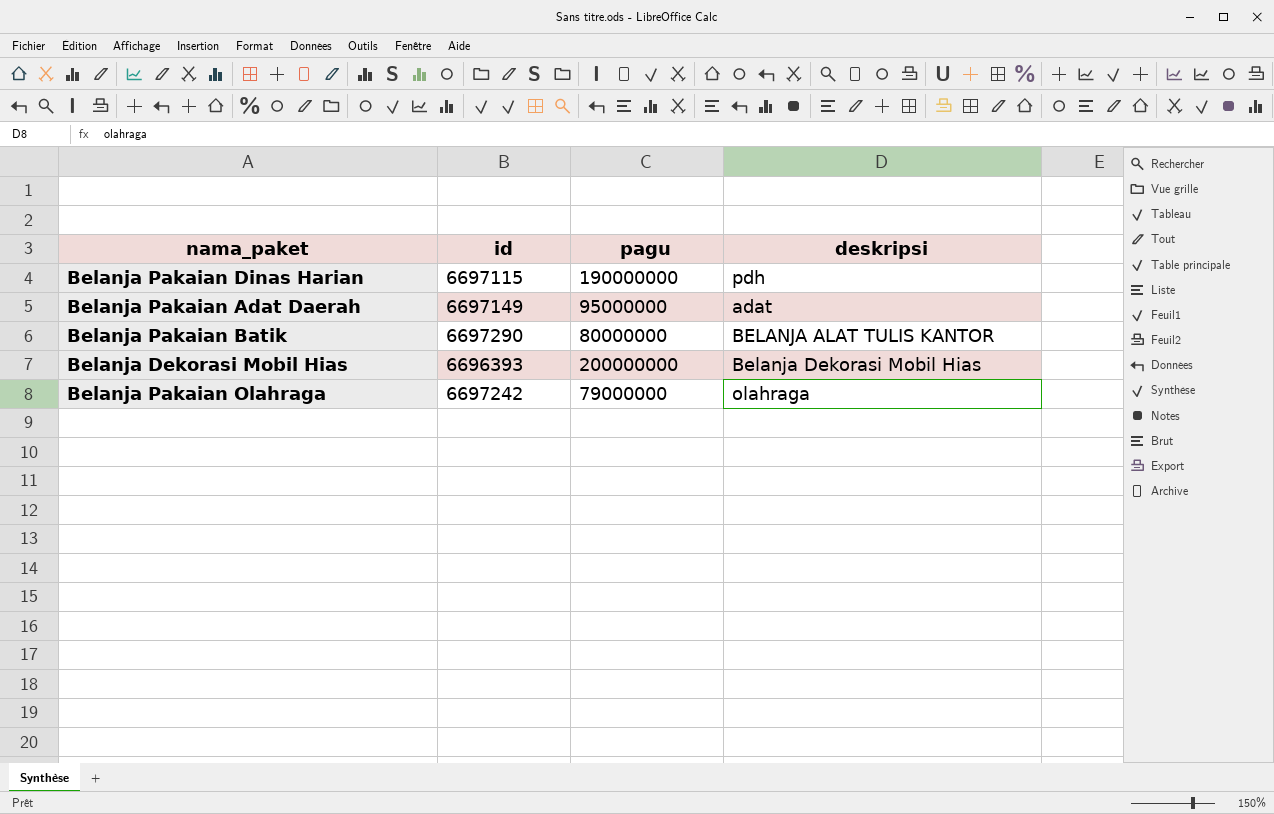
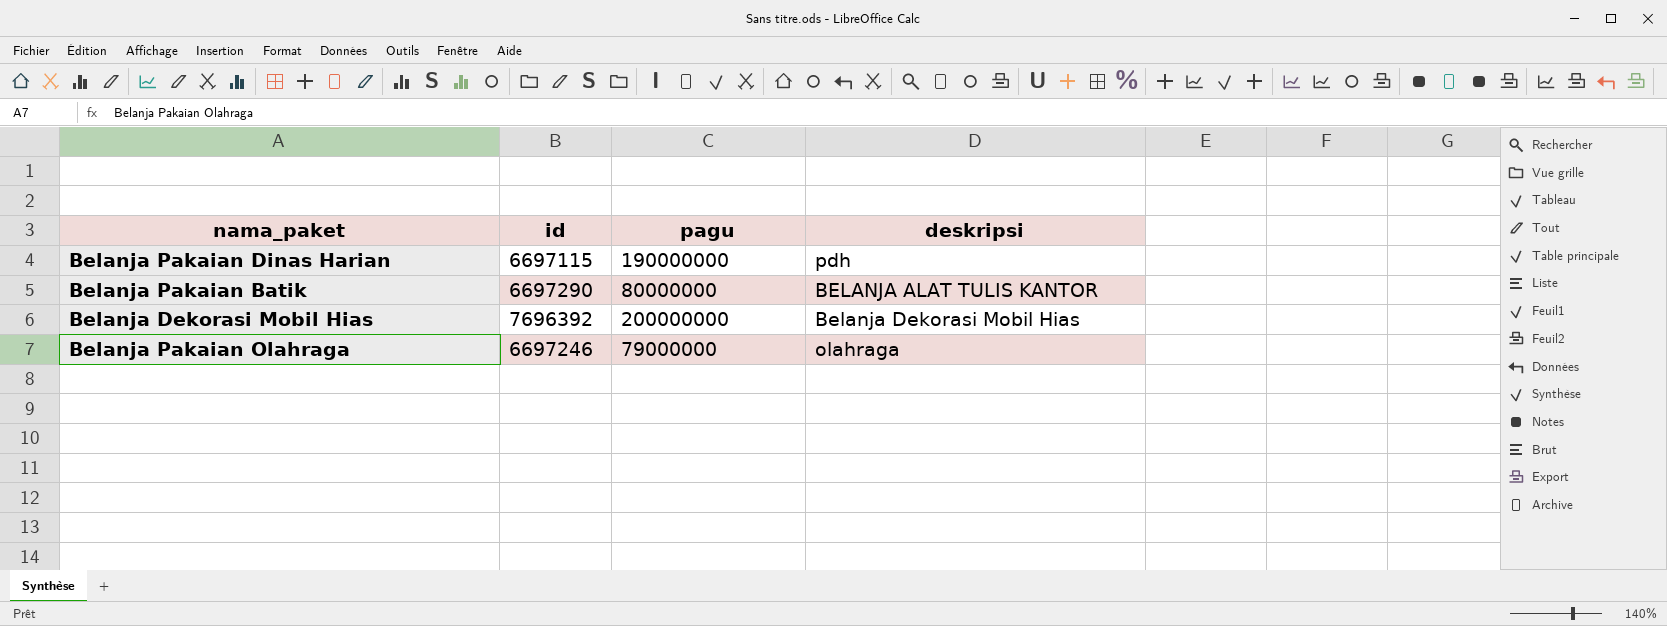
row Belanja Pakaian Adat Daerah: 6697149 | 95000000 | adat -> none
Belanja Dekorasi Mobil Hias | id: 6696393 -> 7696392
Belanja Pakaian Olahraga | id: 6697242 -> 6697246

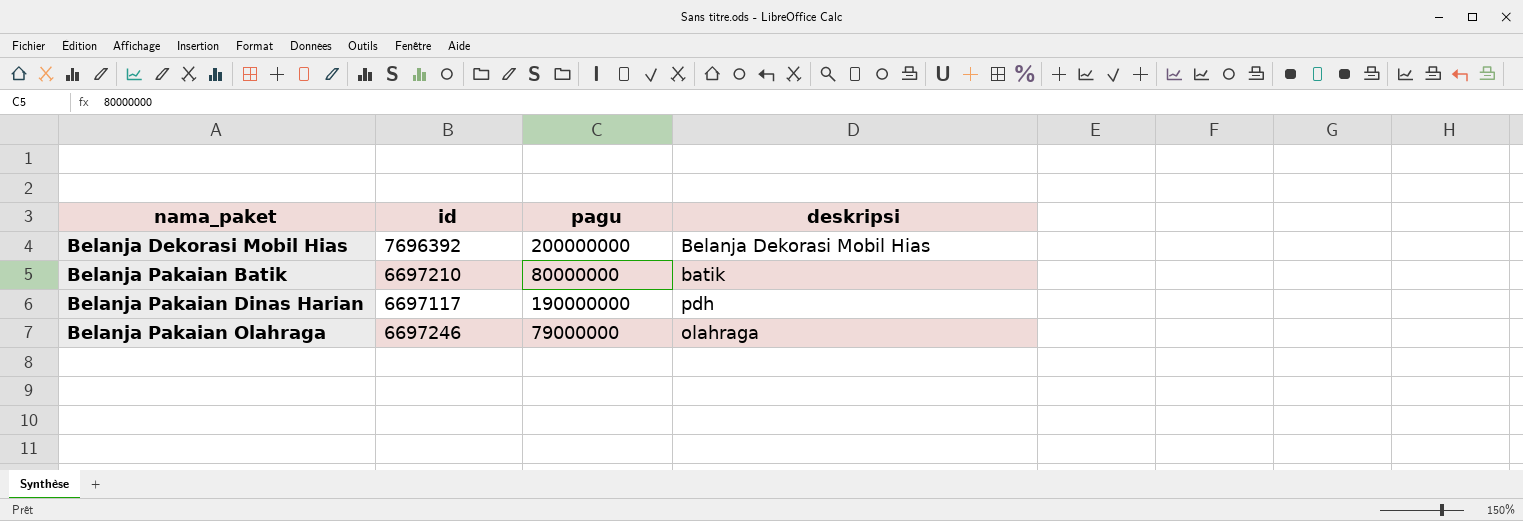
row order: none -> nama_paket ascending
Belanja Pakaian Batik | id: 6697290 -> 6697210
Belanja Pakaian Batik | deskripsi: BELANJA ALAT TULIS KANTOR -> batik
Belanja Pakaian Dinas Harian | id: 6697115 -> 6697117

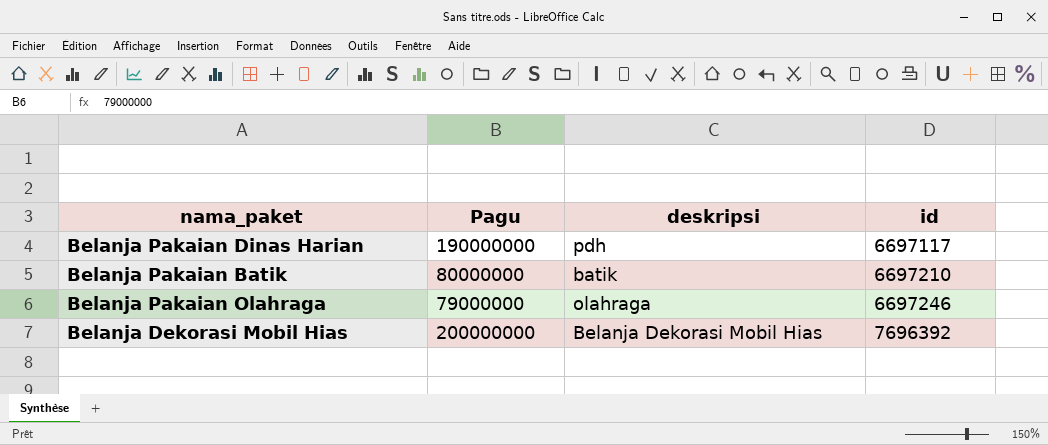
row order: nama_paket ascending -> id ascending
column name: pagu -> Pagu
column id | position: 2 -> 4

